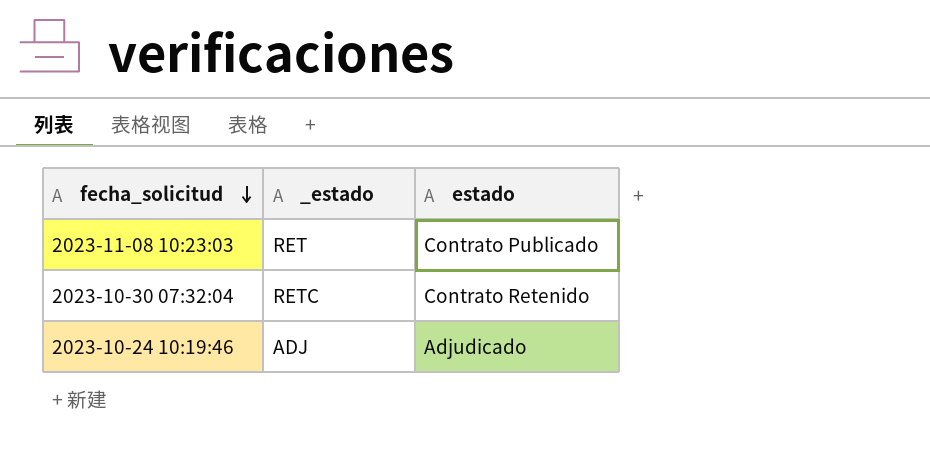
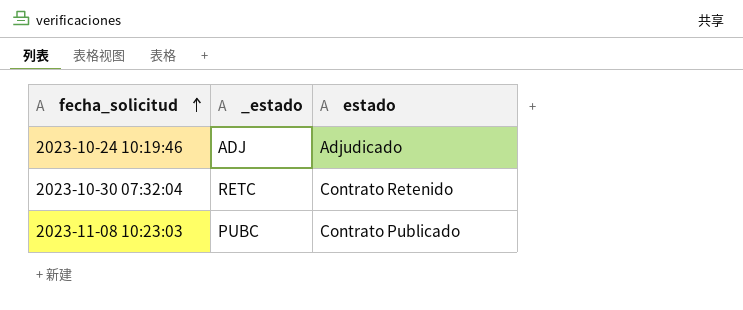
row order: fecha_solicitud descending -> fecha_solicitud ascending
2023-11-08 10:23:03 | _estado: RET -> PUBC

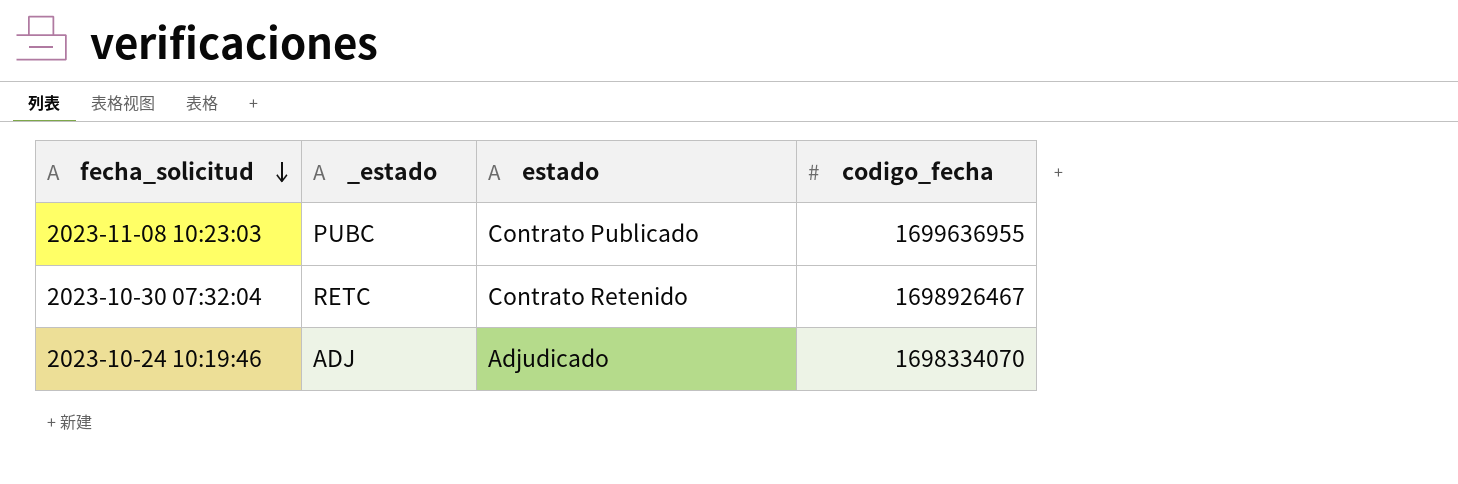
row order: fecha_solicitud ascending -> fecha_solicitud descending
column codigo_fecha | position: none -> 4

